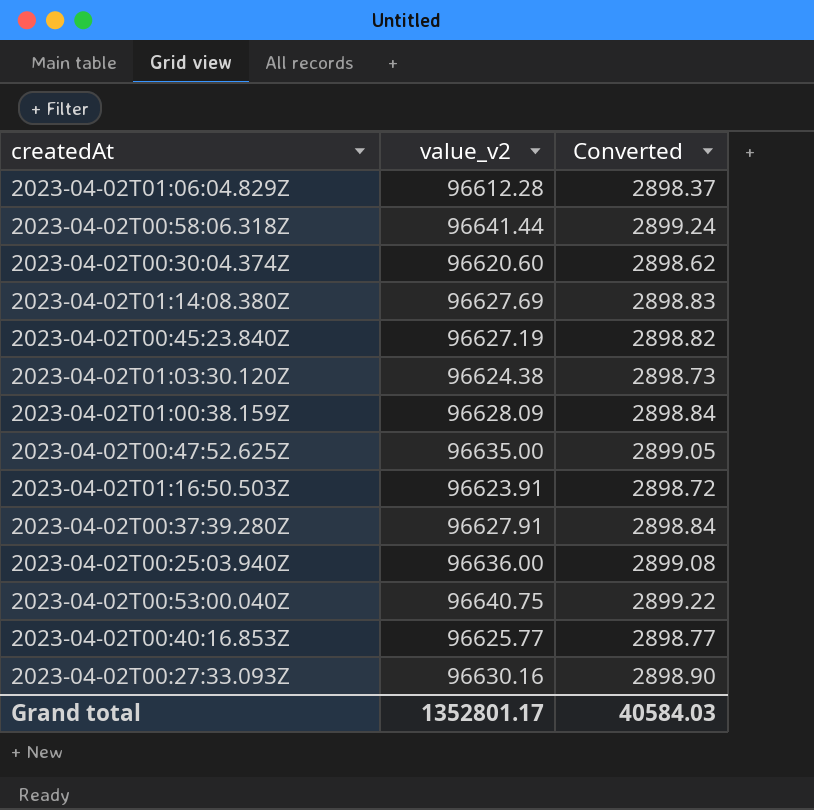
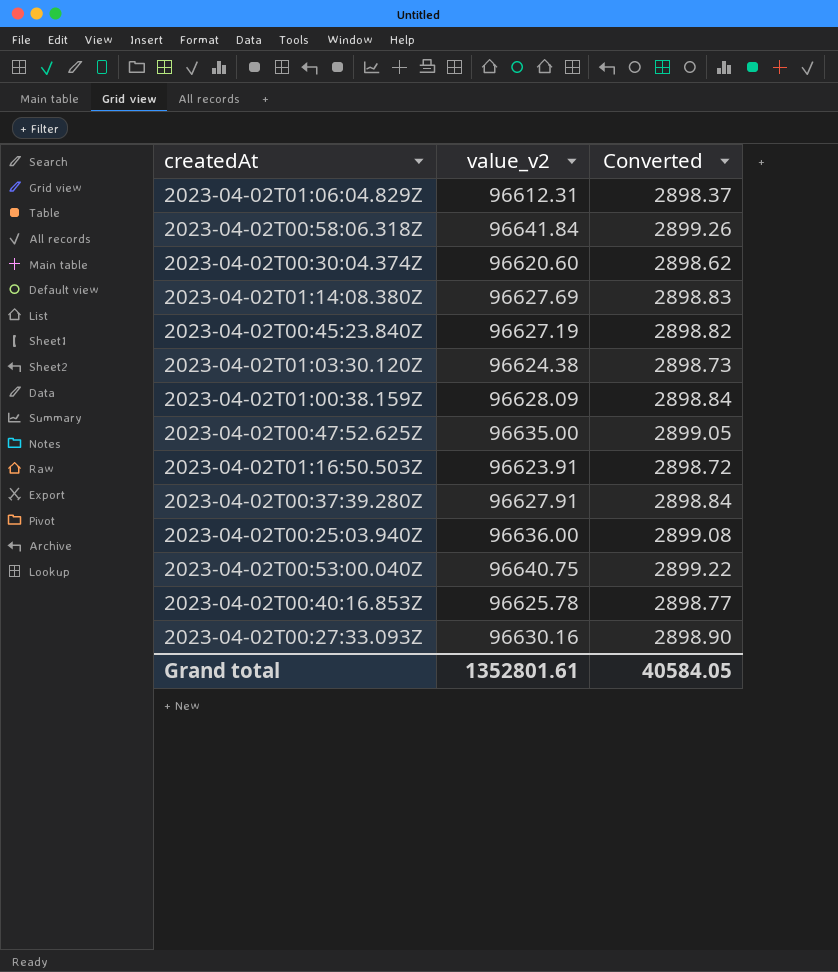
2023-04-02T01:06:04.829Z | value_v2: 96612.28 -> 96612.31
2023-04-02T00:58:06.318Z | value_v2: 96641.44 -> 96641.84
2023-04-02T00:58:06.318Z | Converted: 2899.24 -> 2899.26
2023-04-02T00:40:16.853Z | value_v2: 96625.77 -> 96625.78
Grand total | value_v2: 1352801.17 -> 1352801.61
Grand total | Converted: 40584.03 -> 40584.05

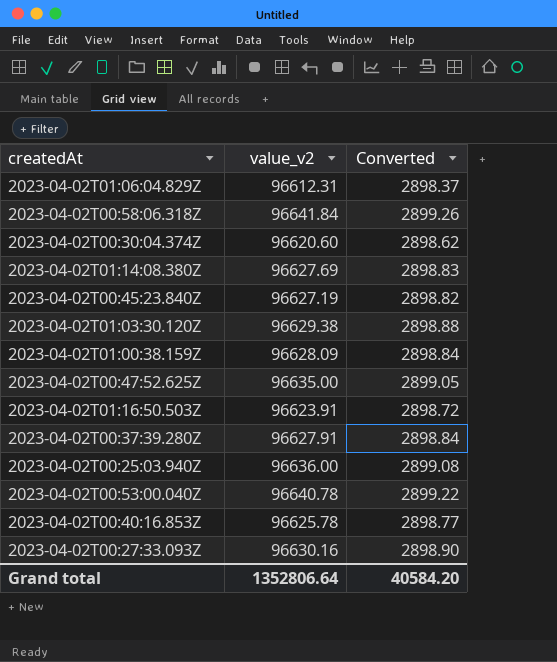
2023-04-02T01:03:30.120Z | value_v2: 96624.38 -> 96629.38
2023-04-02T01:03:30.120Z | Converted: 2898.73 -> 2898.88
2023-04-02T00:53:00.040Z | value_v2: 96640.75 -> 96640.78
Grand total | value_v2: 1352801.61 -> 1352806.64
Grand total | Converted: 40584.05 -> 40584.20

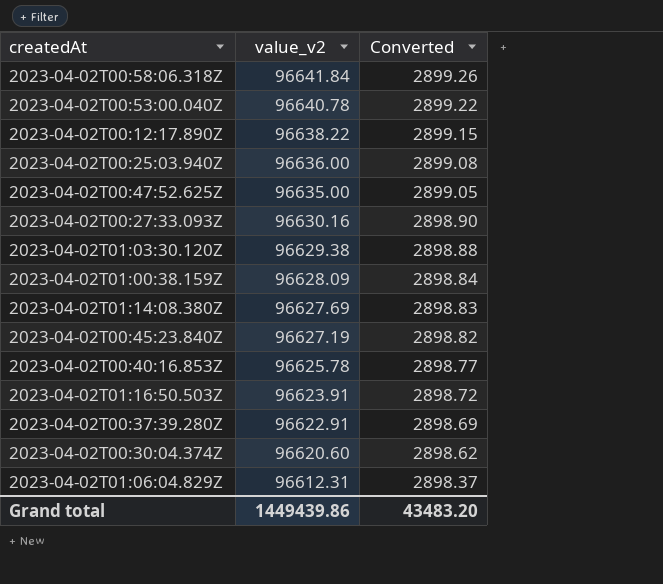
row order: none -> value_v2 descending
row 2023-04-02T00:12:17.890Z: none -> 96638.22 | 2899.15
2023-04-02T00:37:39.280Z | value_v2: 96627.91 -> 96622.91
2023-04-02T00:37:39.280Z | Converted: 2898.84 -> 2898.69
Grand total | value_v2: 1352806.64 -> 1449439.86
Grand total | Converted: 40584.20 -> 43483.20

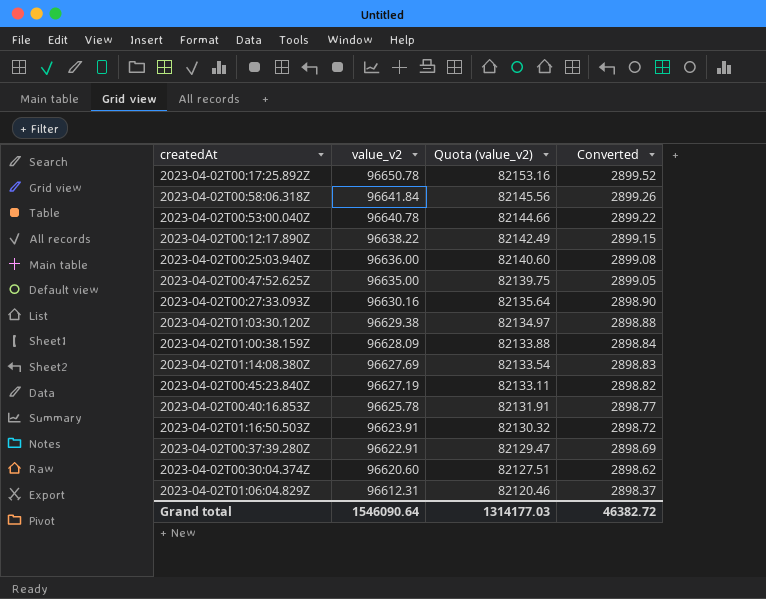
column Quota (value_v2) | formula: none -> [value_v2] * 0.85
row 2023-04-02T00:17:25.892Z: none -> 96650.78 | 82153.16 | 2899.52
Grand total | value_v2: 1449439.86 -> 1546090.64
Grand total | Converted: 43483.20 -> 46382.72

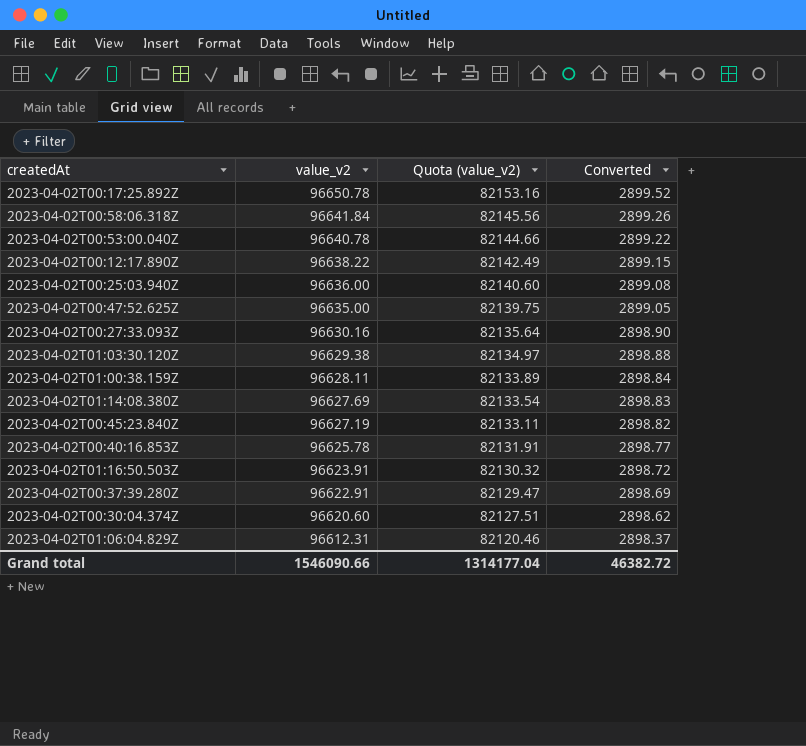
2023-04-02T01:00:38.159Z | value_v2: 96628.09 -> 96628.11
2023-04-02T01:00:38.159Z | Quota (value_v2): 82133.88 -> 82133.89
Grand total | value_v2: 1546090.64 -> 1546090.66
Grand total | Quota (value_v2): 1314177.03 -> 1314177.04

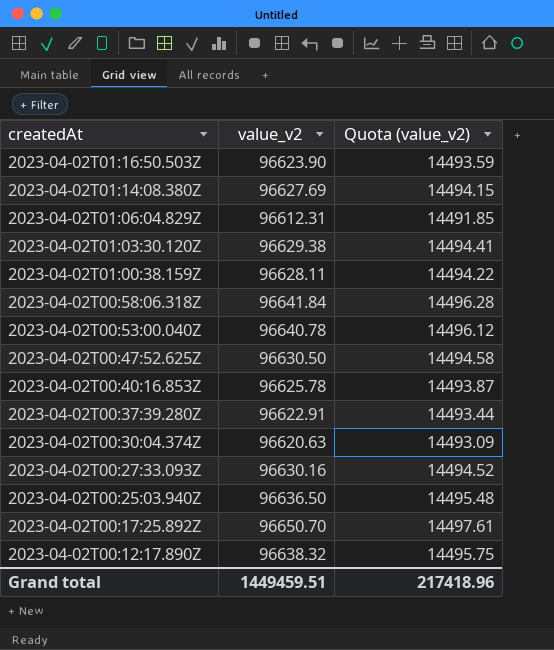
row order: value_v2 descending -> createdAt descending
column Converted | formula: [value_v2] * 0.03 -> none
column Quota (value_v2) | formula: [value_v2] * 0.85 -> [value_v2] * 0.15
row 2023-04-02T00:45:23.840Z: 96627.19 | 82133.11 | 2898.82 -> none
2023-04-02T01:16:50.503Z | value_v2: 96623.91 -> 96623.90
2023-04-02T00:47:52.625Z | value_v2: 96635.00 -> 96630.50
2023-04-02T00:30:04.374Z | value_v2: 96620.60 -> 96620.63
2023-04-02T00:25:03.940Z | value_v2: 96636.00 -> 96636.50
2023-04-02T00:17:25.892Z | value_v2: 96650.78 -> 96650.70
2023-04-02T00:12:17.890Z | value_v2: 96638.22 -> 96638.32
Grand total | value_v2: 1546090.66 -> 1449459.51
Grand total | Quota (value_v2): 1314177.04 -> 217418.96

